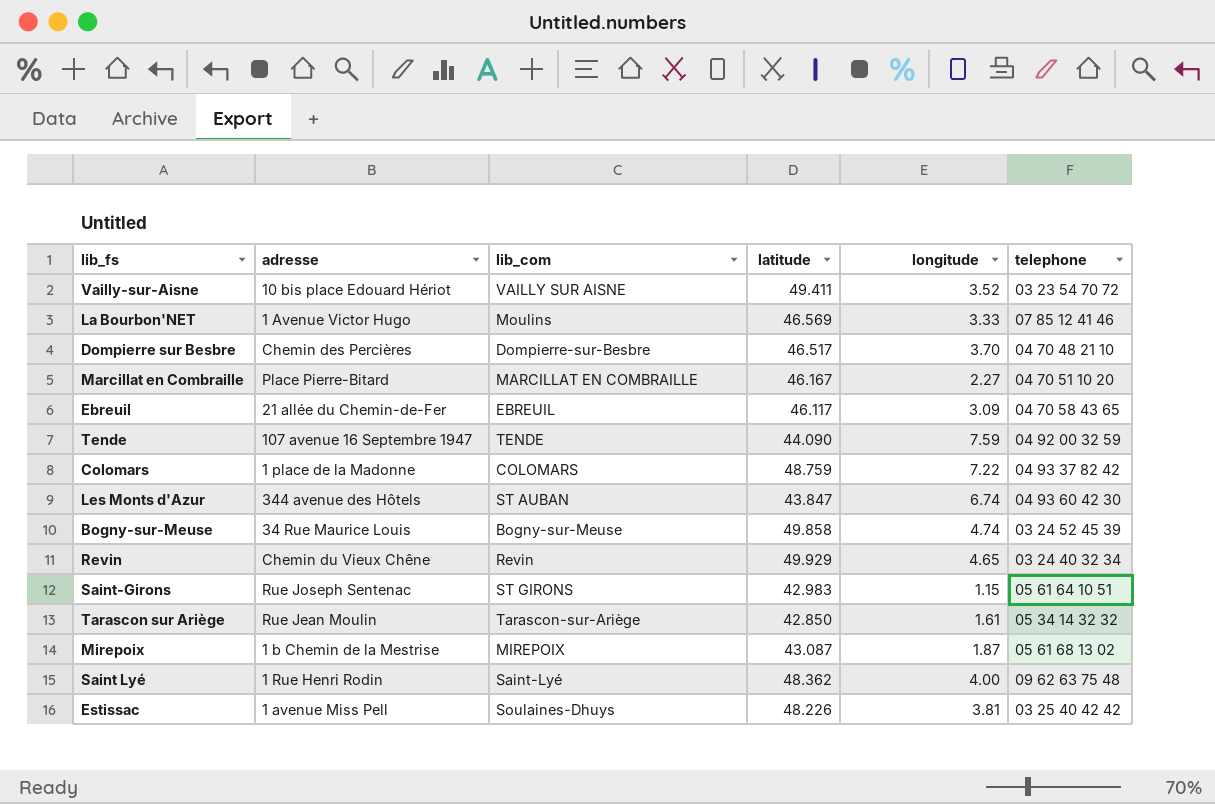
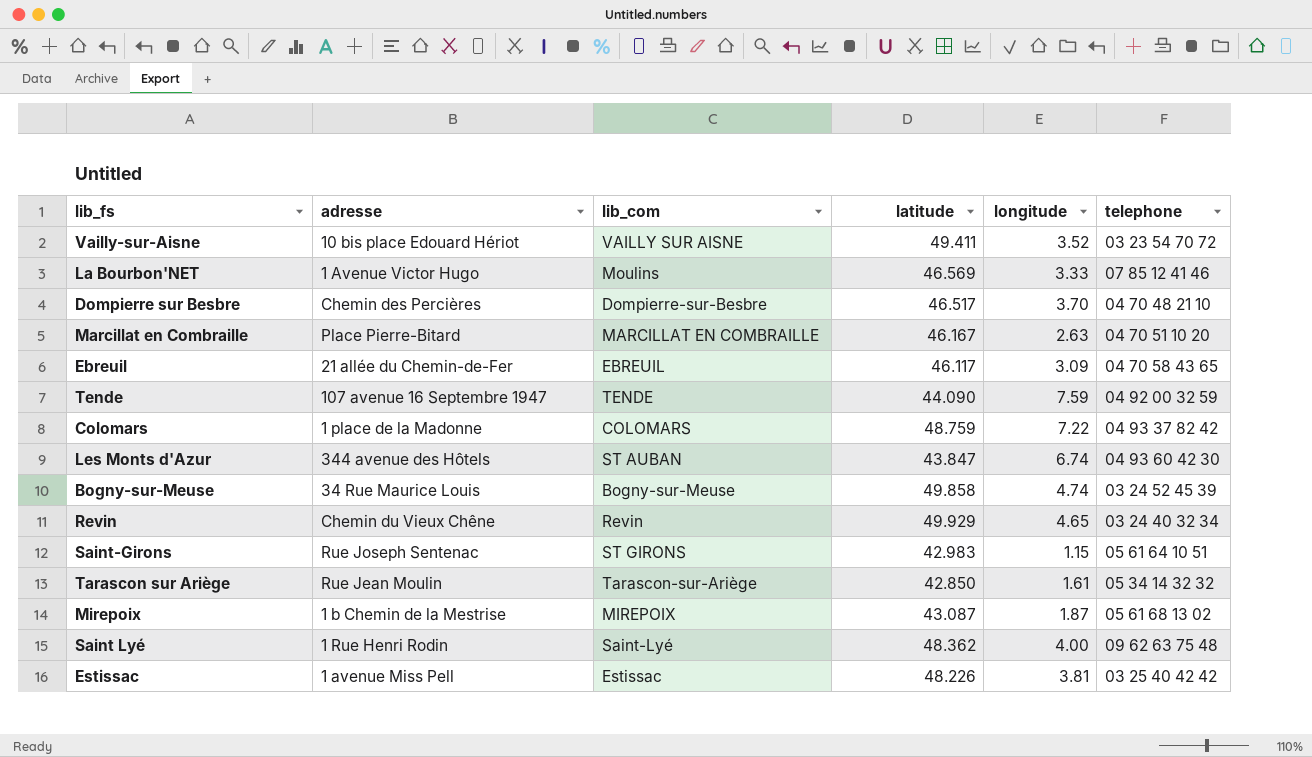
Marcillat en Combraille | longitude: 2.27 -> 2.63
Estissac | lib_com: Soulaines-Dhuys -> Estissac

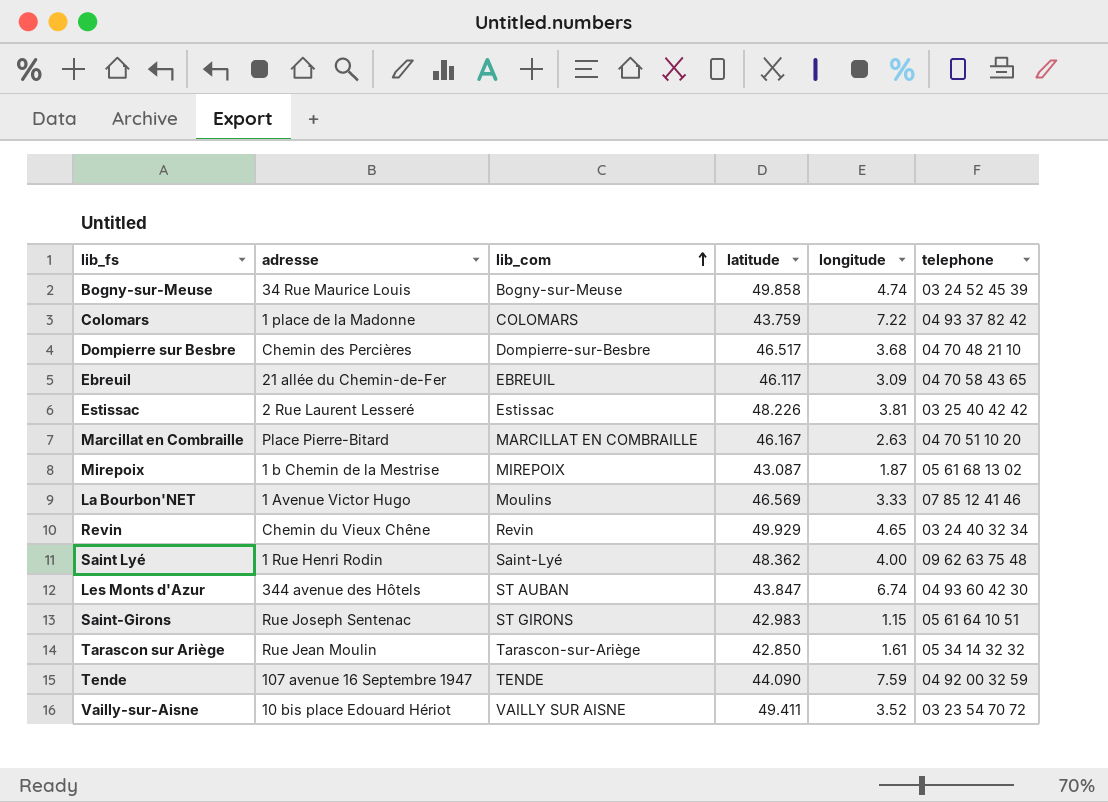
row order: none -> lib_com ascending
Colomars | latitude: 48.759 -> 43.759
Dompierre sur Besbre | longitude: 3.70 -> 3.68
Estissac | adresse: 1 avenue Miss Pell -> 2 Rue Laurent Lesseré

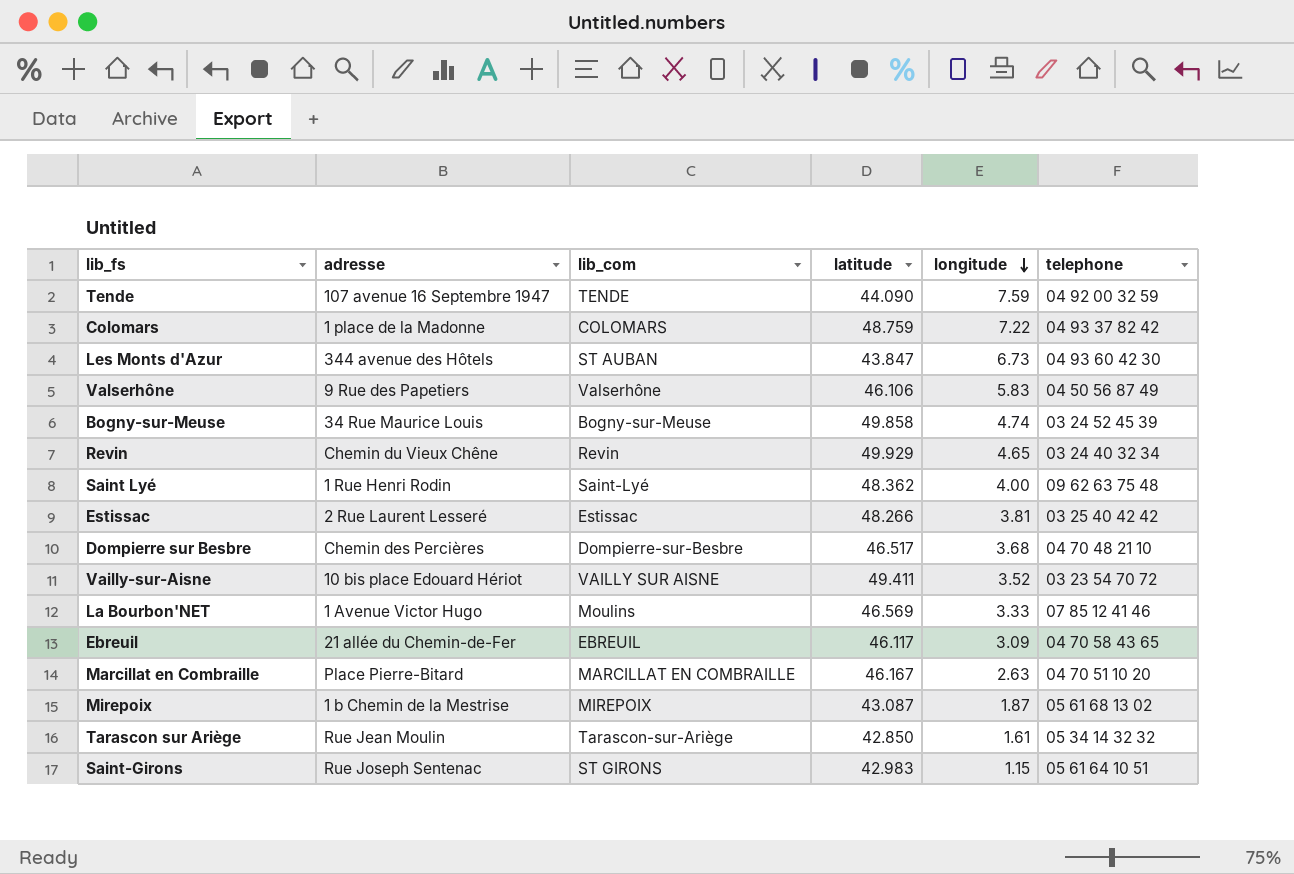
row order: lib_com ascending -> longitude descending
Colomars | latitude: 43.759 -> 48.759
Les Monts d'Azur | longitude: 6.74 -> 6.73
row Valserhône: none -> 9 Rue des Papetiers | Valserhône | 46.106 | 5.83 | 04 50 56 87 49
Estissac | latitude: 48.226 -> 48.266

